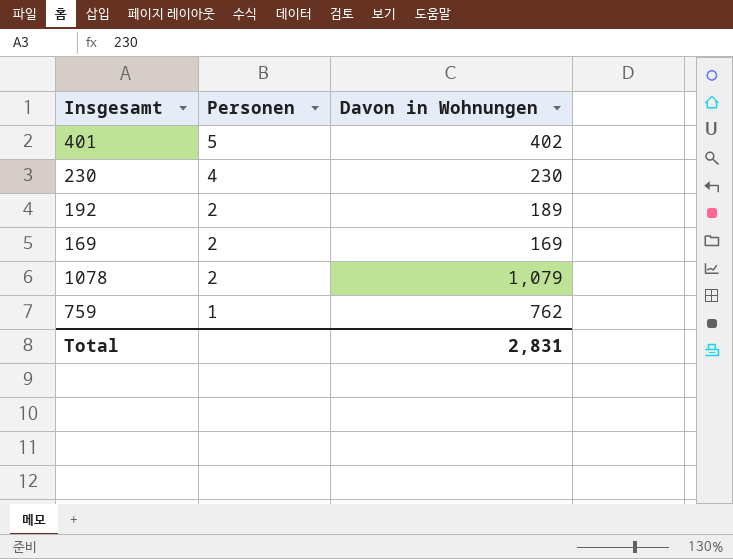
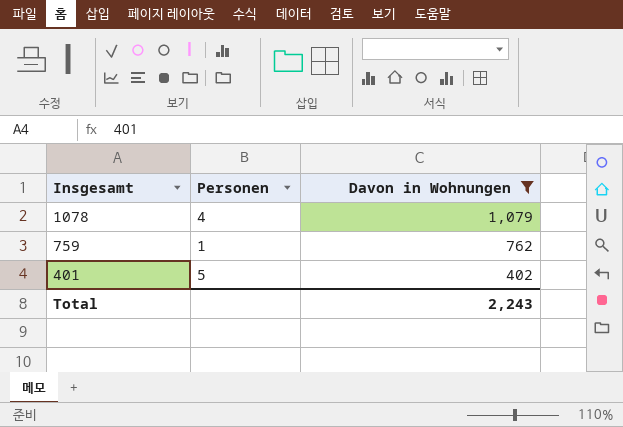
filter: none -> Davon in Wohnungen >= 402
row order: Personen descending -> Insgesamt descending
1078 | Personen: 2 -> 4
Total | Davon in Wohnungen: 2,831 -> 2,243

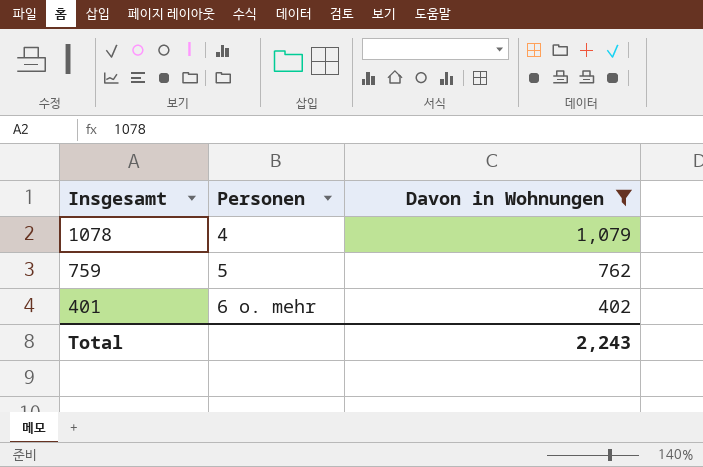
759 | Personen: 1 -> 5
401 | Personen: 5 -> 6 o. mehr

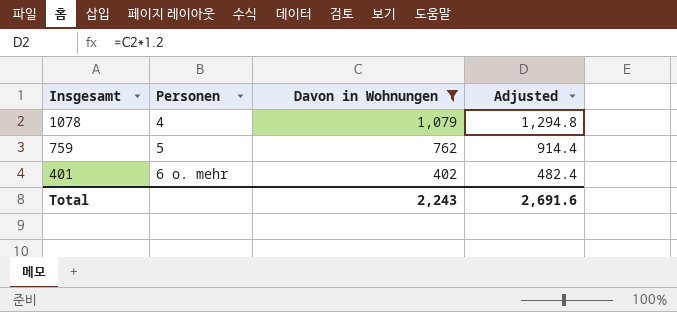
column Adjusted | formula: none -> [Davon in Wohnungen] * 1.2

